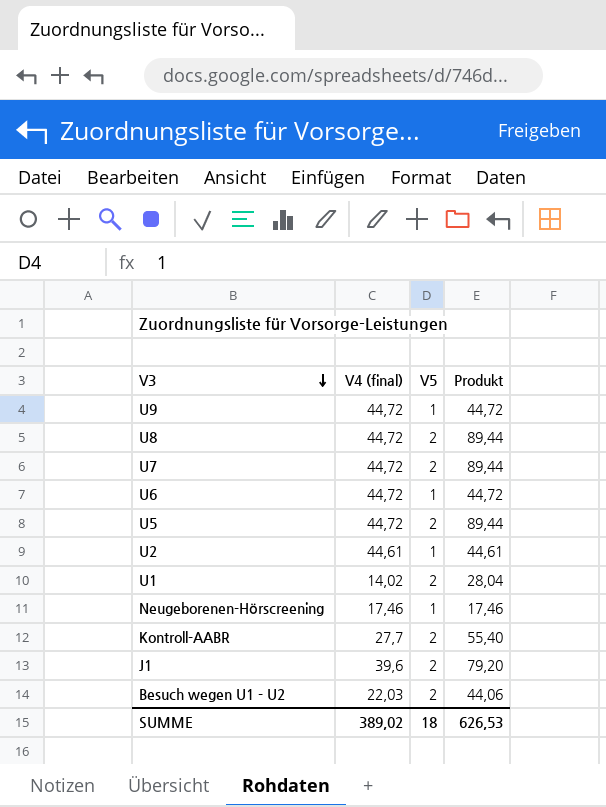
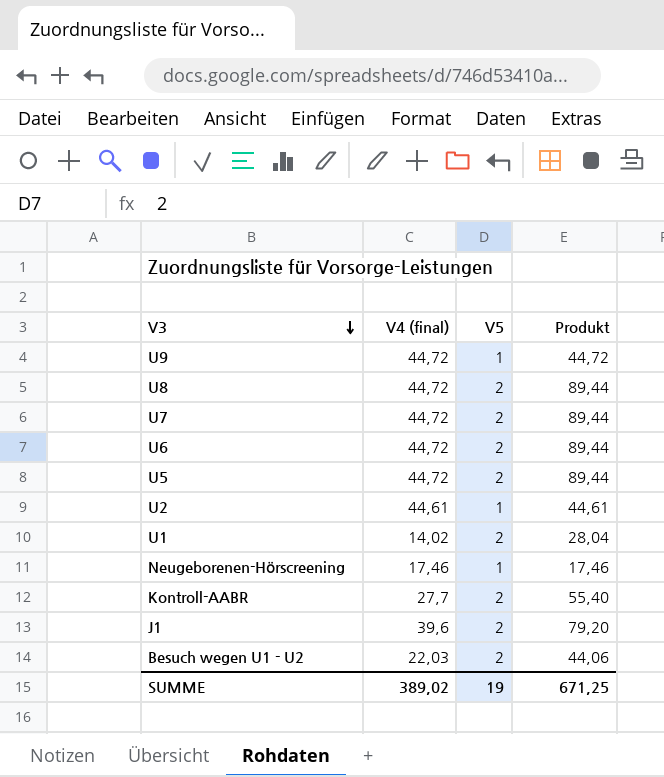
U6 | V5: 1 -> 2
U6 | Produkt: 44,72 -> 89,44
SUMME | V5: 18 -> 19
SUMME | Produkt: 626,53 -> 671,25

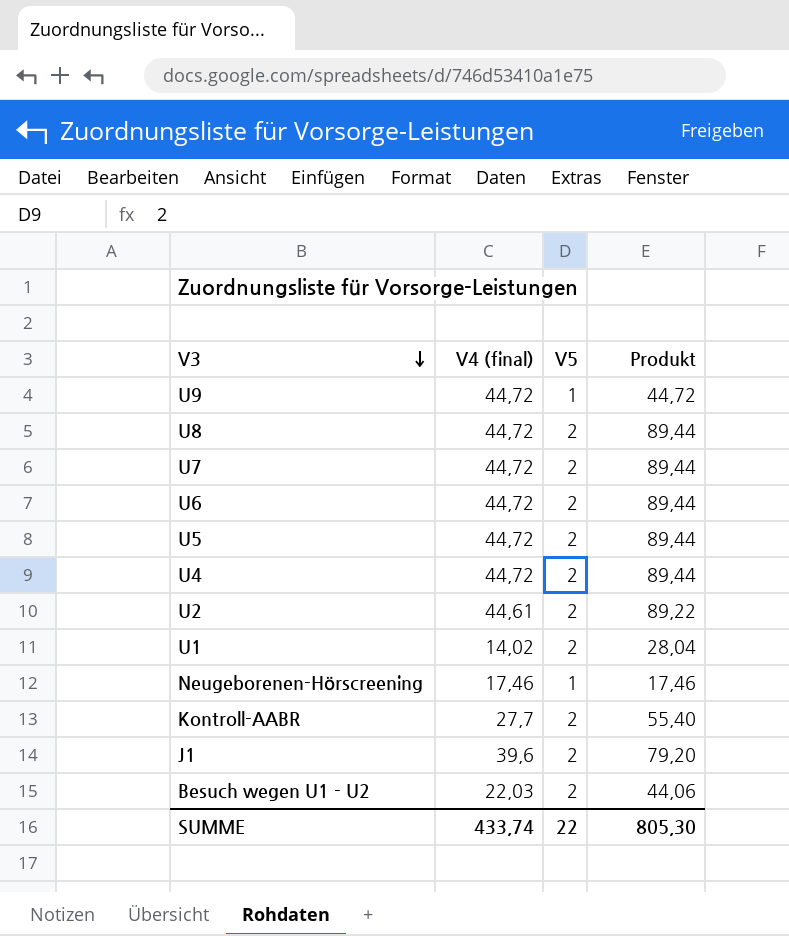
row U4: none -> 44,72 | 2 | 89,44
U2 | V5: 1 -> 2
U2 | Produkt: 44,61 -> 89,22
SUMME | V4 (final): 389,02 -> 433,74
SUMME | V5: 19 -> 22
SUMME | Produkt: 671,25 -> 805,30

